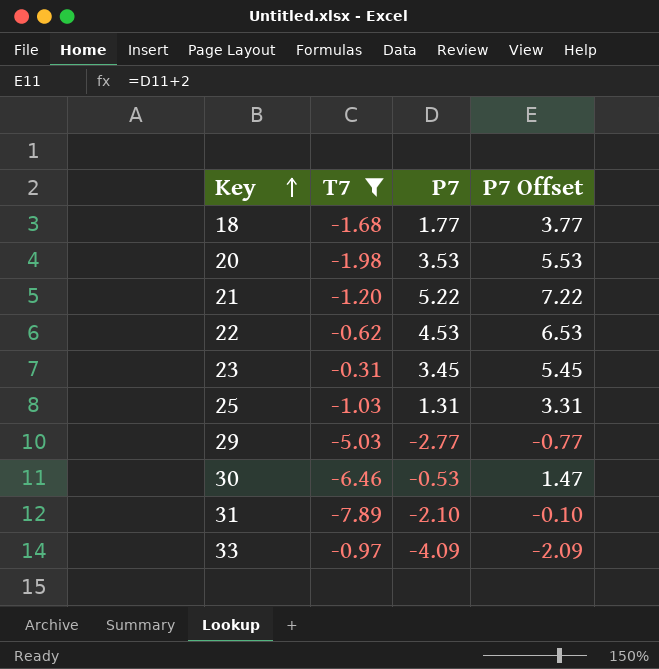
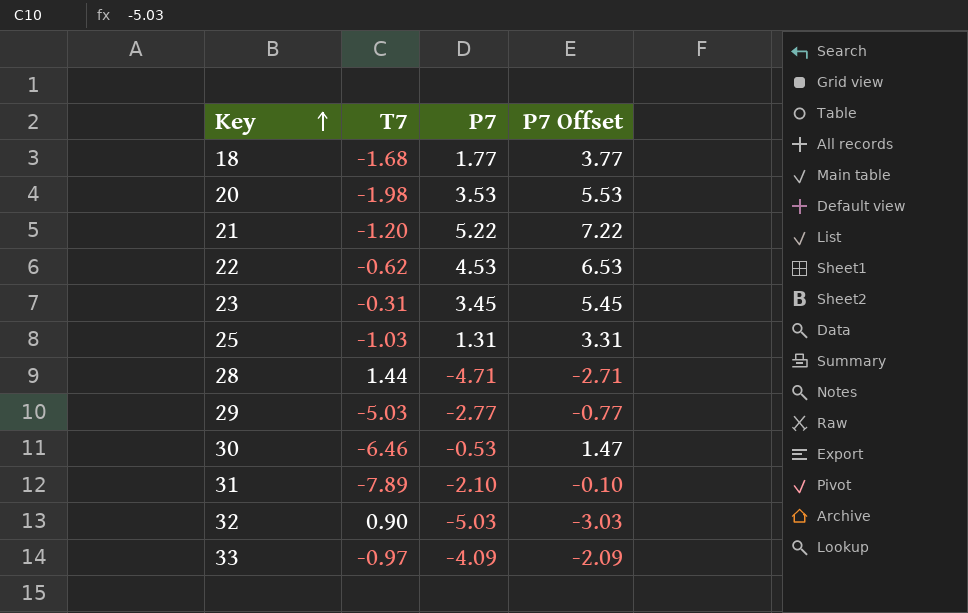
filter: T7 <= -0.31 -> none

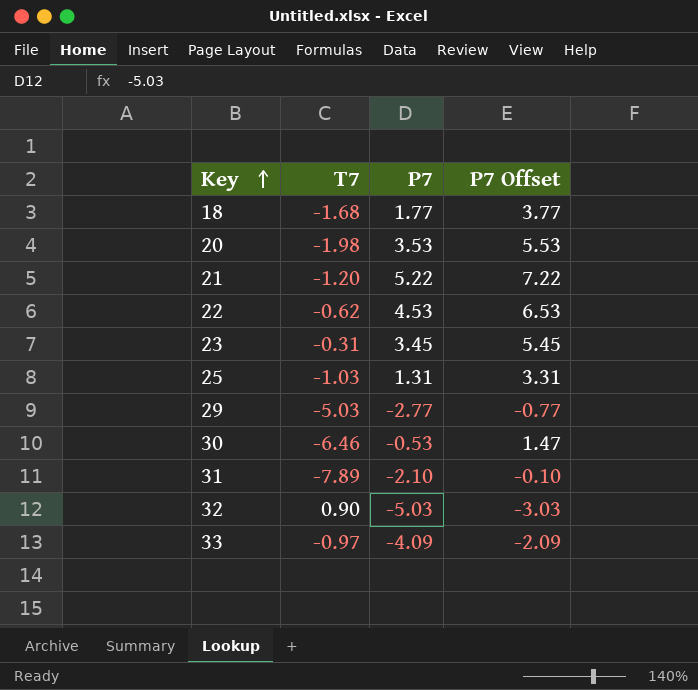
row 28: 1.44 | -4.71 | -2.71 -> none

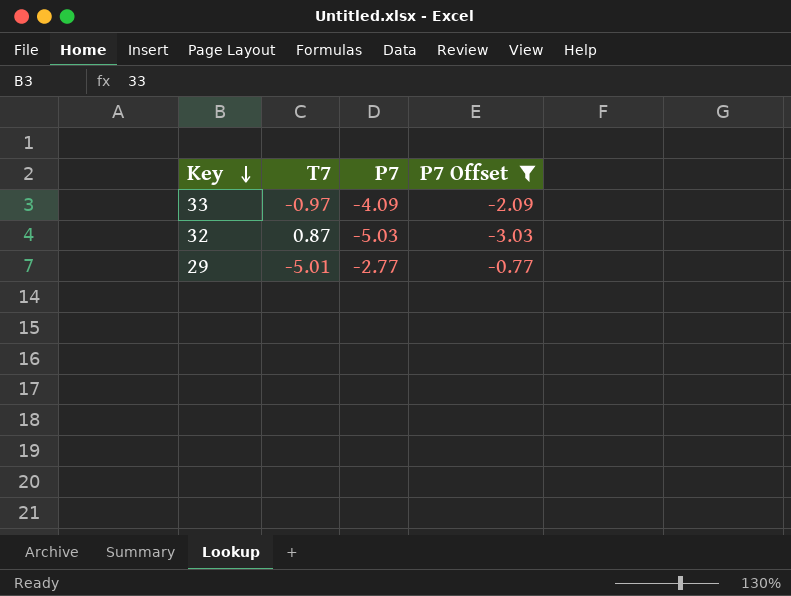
filter: none -> P7 Offset <= -0.77
row order: Key ascending -> Key descending
32 | T7: 0.90 -> 0.87
29 | T7: -5.03 -> -5.01

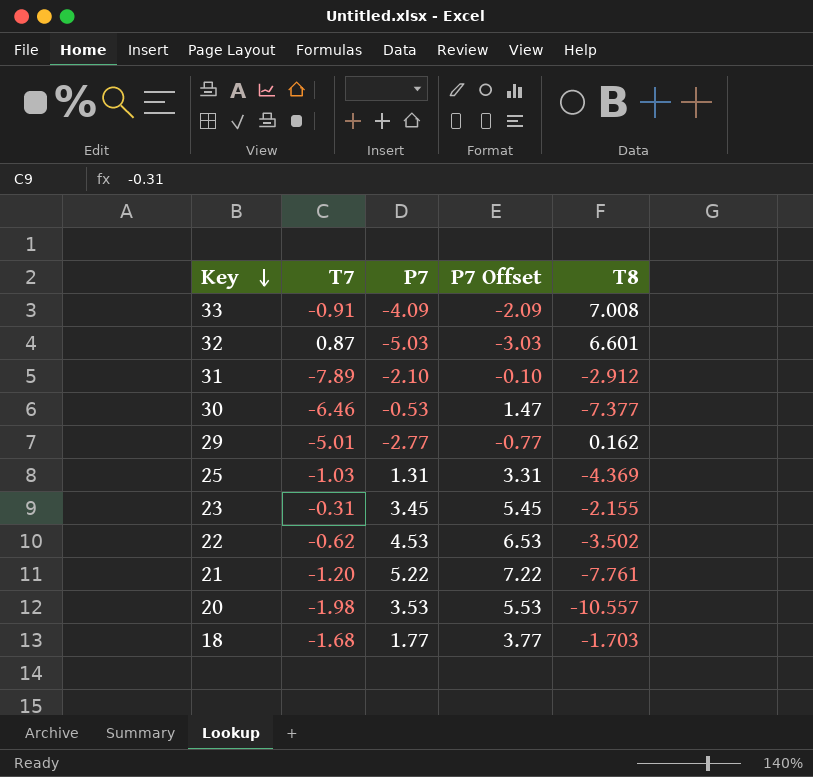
filter: P7 Offset <= -0.77 -> none
column T8 | position: none -> 5
33 | T7: -0.97 -> -0.91

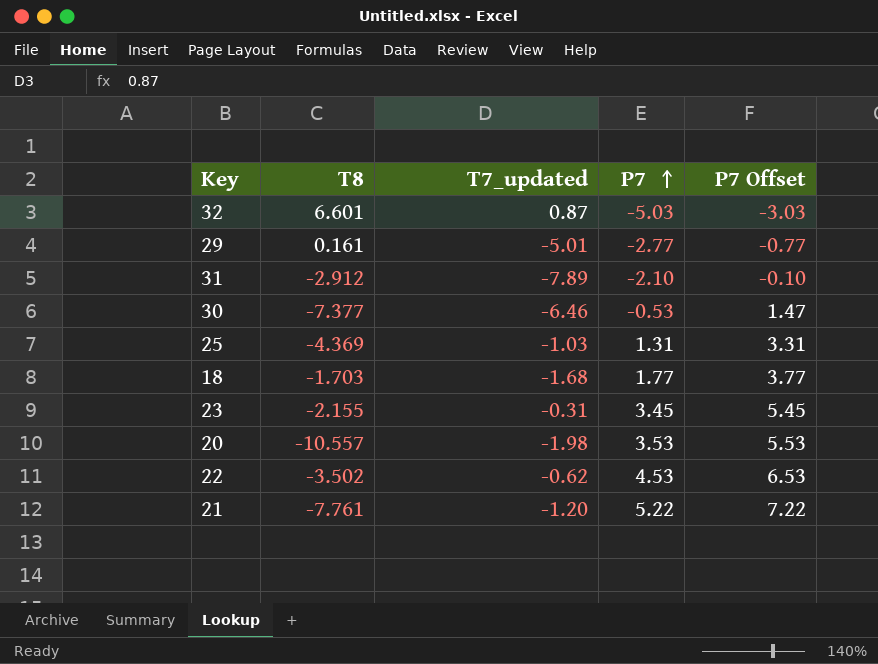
row order: Key descending -> P7 ascending
column T8 | position: 5 -> 2
column name: T7 -> T7_updated
row 33: -0.91 | -4.09 | -2.09 | 7.008 -> none
29 | T8: 0.162 -> 0.161

